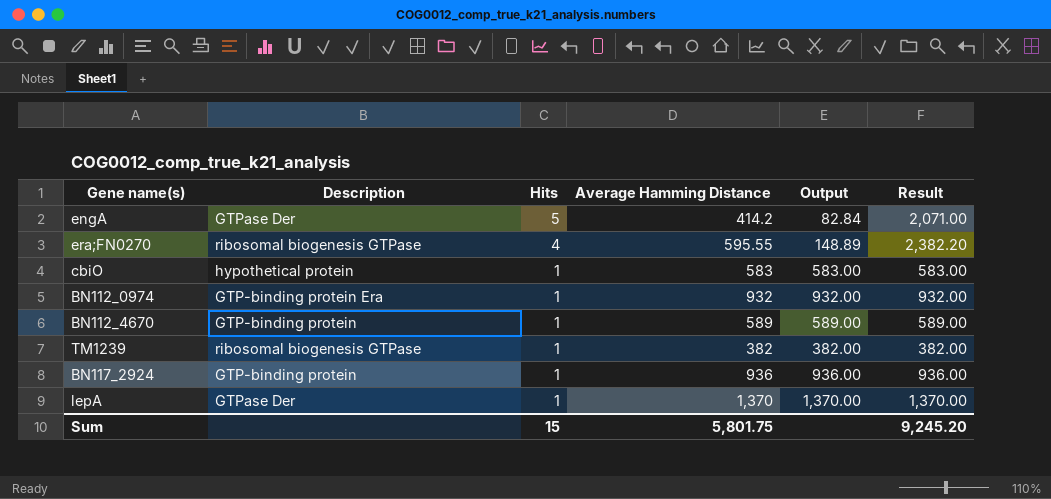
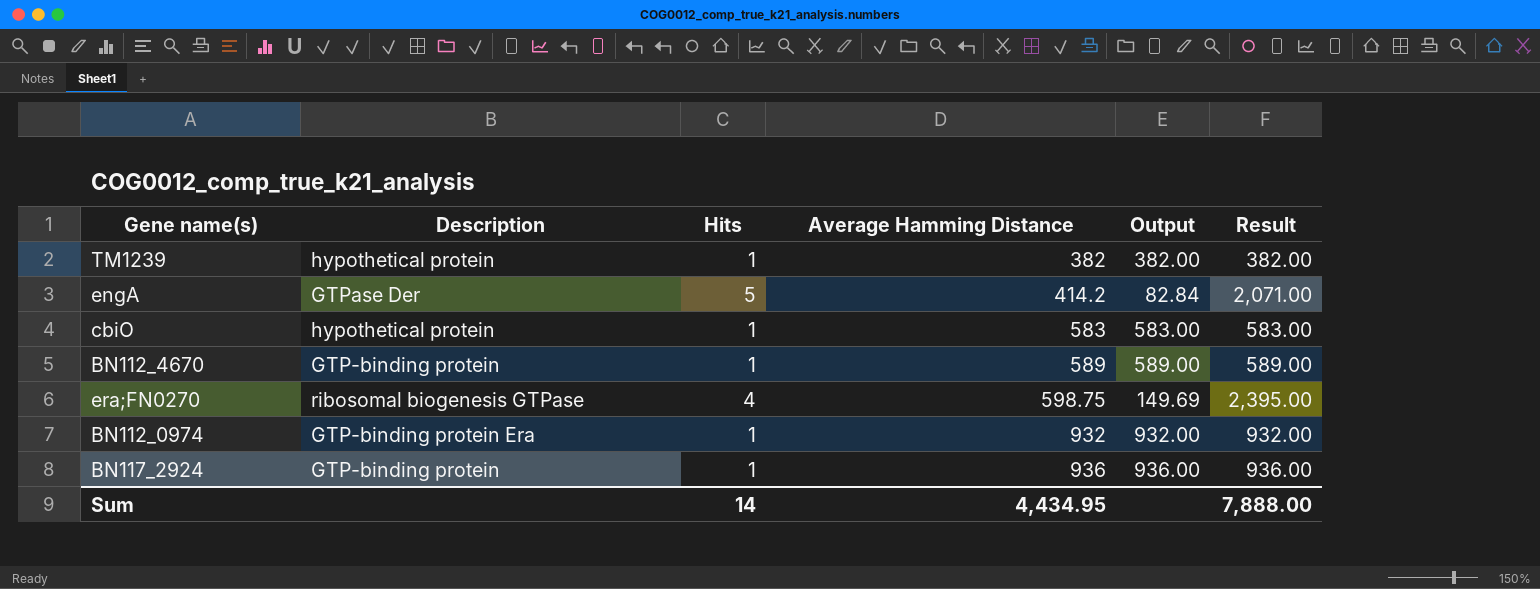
row order: Hits descending -> Average Hamming Distance ascending
row lepA: GTPase Der | 1 | 1,370 | 1,370.00 | 1,370.00 -> none
TM1239 | Description: ribosomal biogenesis GTPase -> hypothetical protein
era;FN0270 | Average Hamming Distance: 595.55 -> 598.75
era;FN0270 | Output: 148.89 -> 149.69
era;FN0270 | Result: 2,382.20 -> 2,395.00
Sum | Hits: 15 -> 14
Sum | Average Hamming Distance: 5,801.75 -> 4,434.95
Sum | Result: 9,245.20 -> 7,888.00

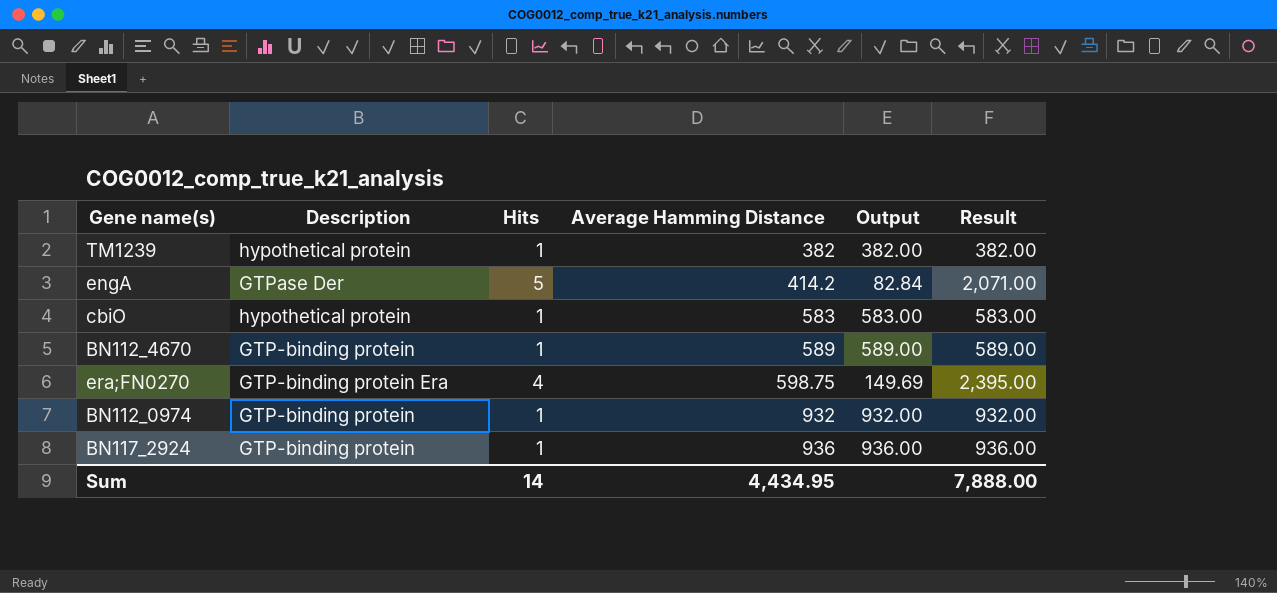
era;FN0270 | Description: ribosomal biogenesis GTPase -> GTP-binding protein Era
BN112_0974 | Description: GTP-binding protein Era -> GTP-binding protein

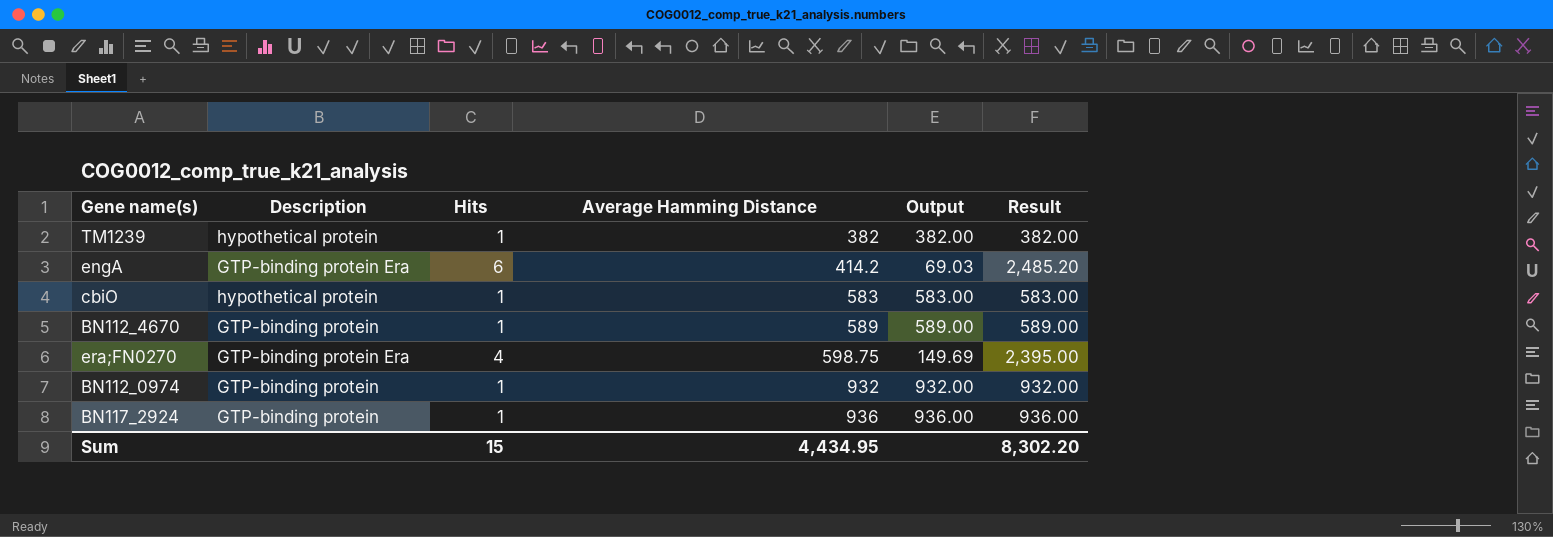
engA | Description: GTPase Der -> GTP-binding protein Era
engA | Hits: 5 -> 6
engA | Output: 82.84 -> 69.03
engA | Result: 2,071.00 -> 2,485.20
Sum | Hits: 14 -> 15
Sum | Result: 7,888.00 -> 8,302.20

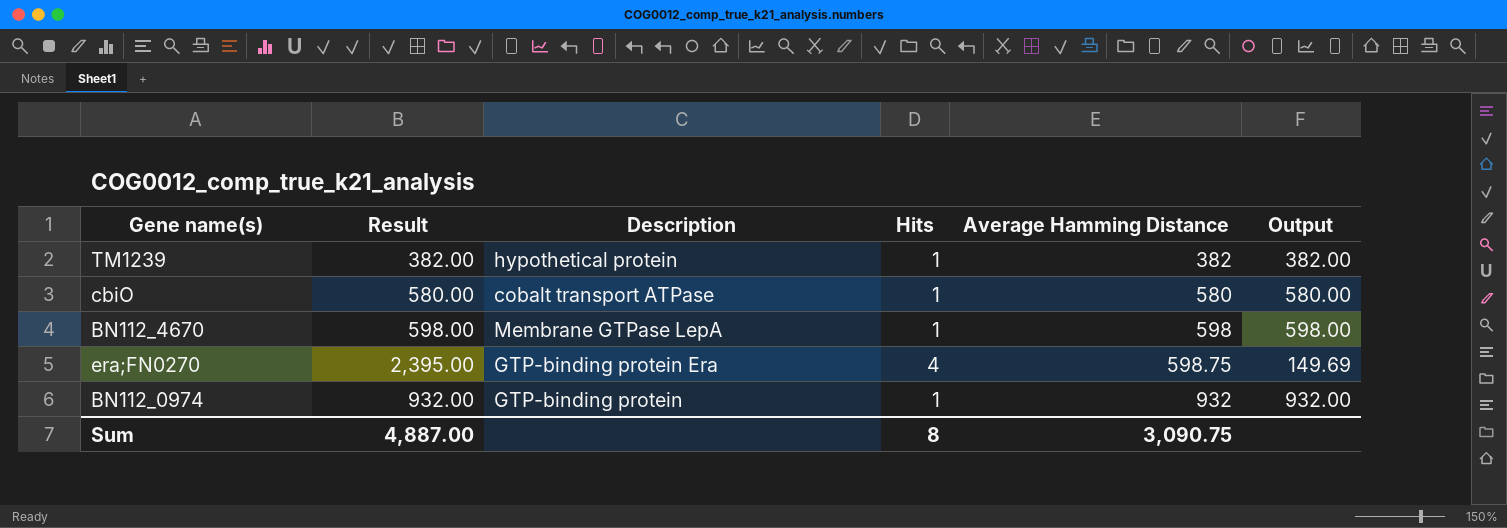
column Result | position: 6 -> 2
row engA: GTP-binding protein Era | 6 | 414.2 | 69.03 | 2,485.20 -> none
row BN117_2924: GTP-binding protein | 1 | 936 | 936.00 | 936.00 -> none
cbiO | Result: 583.00 -> 580.00
cbiO | Description: hypothetical protein -> cobalt transport ATPase
cbiO | Average Hamming Distance: 583 -> 580
cbiO | Output: 583.00 -> 580.00
BN112_4670 | Result: 589.00 -> 598.00
BN112_4670 | Description: GTP-binding protein -> Membrane GTPase LepA
BN112_4670 | Average Hamming Distance: 589 -> 598
BN112_4670 | Output: 589.00 -> 598.00
Sum | Result: 8,302.20 -> 4,887.00
Sum | Hits: 15 -> 8
Sum | Average Hamming Distance: 4,434.95 -> 3,090.75

